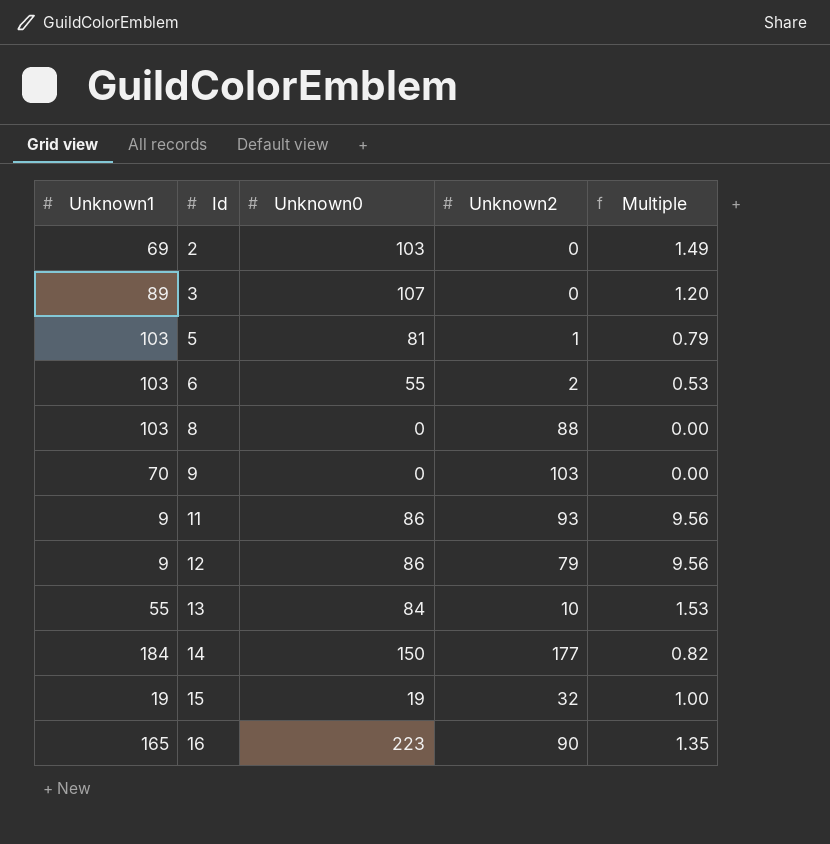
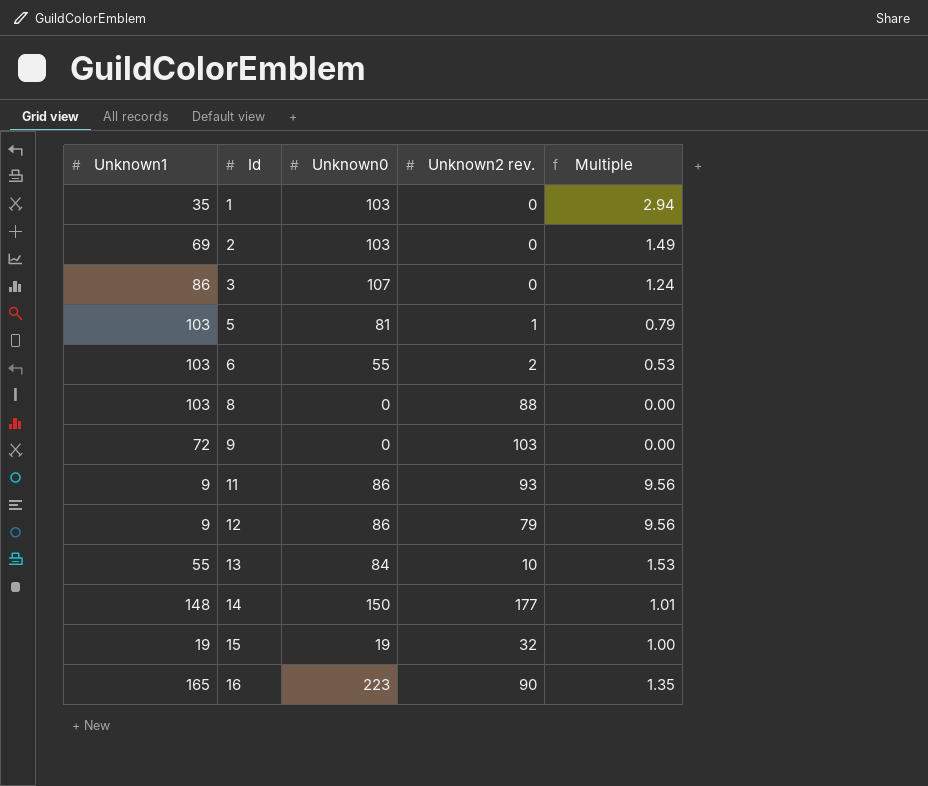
column name: Unknown2 -> Unknown2 rev.
row 1: none -> 35 | 103 | 0 | 2.94
3 | Unknown1: 89 -> 86
3 | Multiple: 1.20 -> 1.24
9 | Unknown1: 70 -> 72
14 | Unknown1: 184 -> 148
14 | Multiple: 0.82 -> 1.01

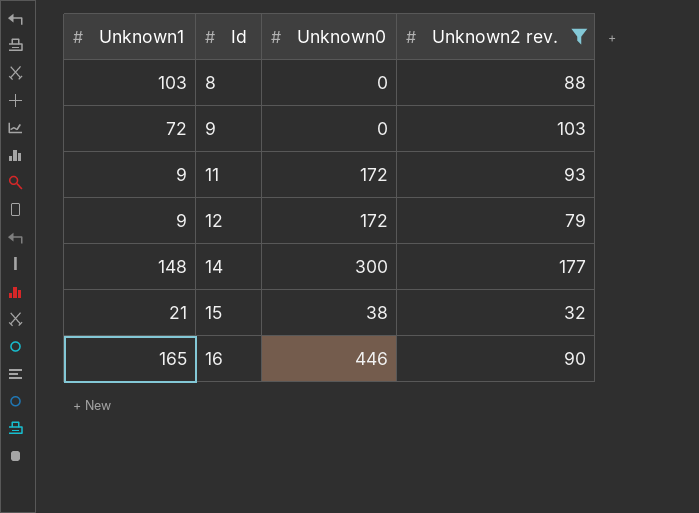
filter: none -> Unknown2 rev. >= 32
column Multiple | formula: [Unknown0] / [Unknown1] -> none
11 | Unknown0: 86 -> 172
12 | Unknown0: 86 -> 172
14 | Unknown0: 150 -> 300
15 | Unknown1: 19 -> 21
15 | Unknown0: 19 -> 38
16 | Unknown0: 223 -> 446

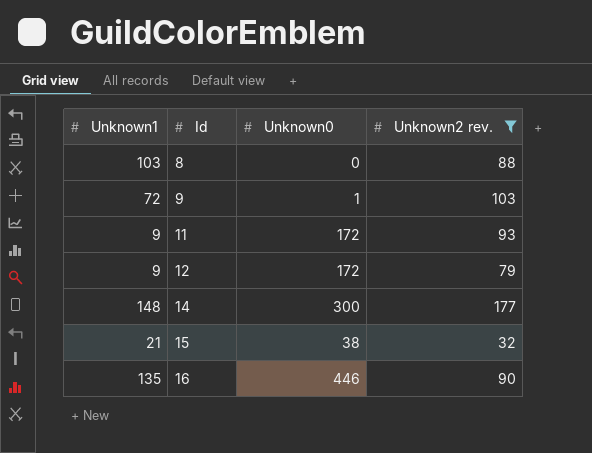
9 | Unknown0: 0 -> 1
16 | Unknown1: 165 -> 135

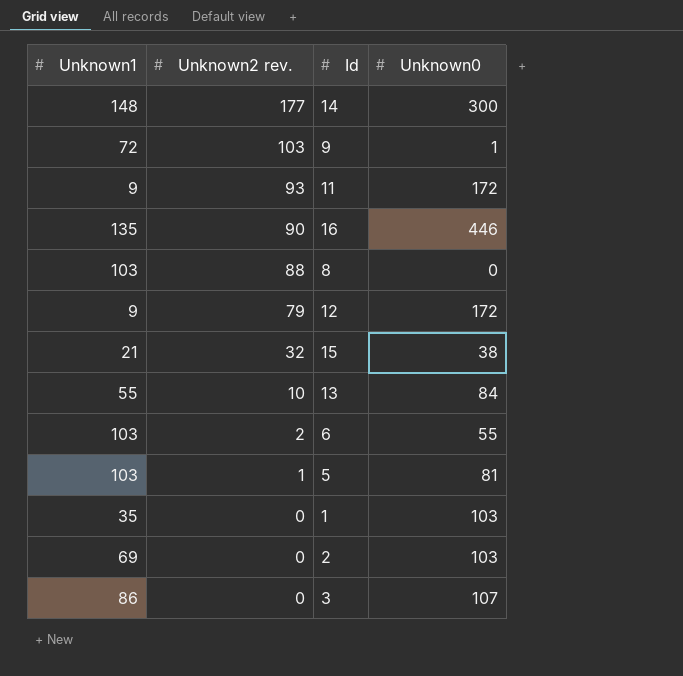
filter: Unknown2 rev. >= 32 -> none
row order: Id ascending -> Unknown2 rev. descending
column Unknown2 rev. | position: 4 -> 2

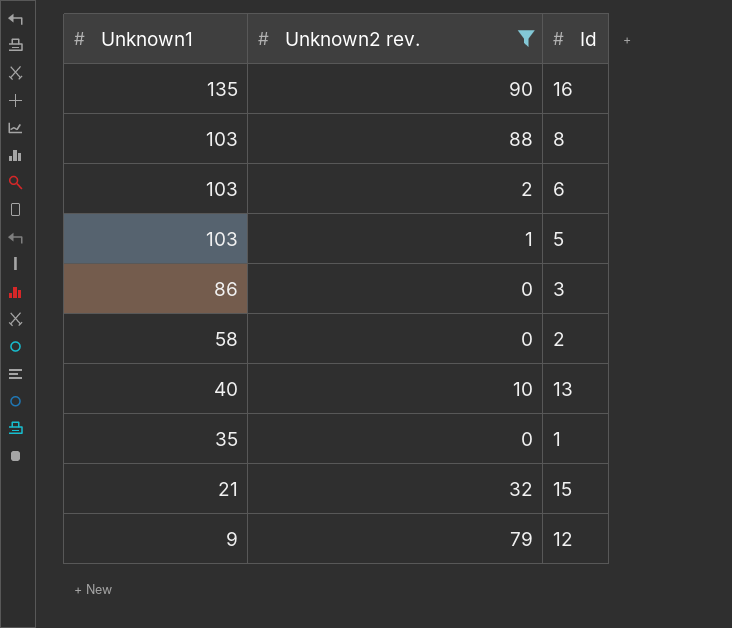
filter: none -> Unknown2 rev. <= 90
row order: Unknown2 rev. descending -> Unknown1 descending
column Unknown0 | position: 4 -> none
2 | Unknown1: 69 -> 58
13 | Unknown1: 55 -> 40

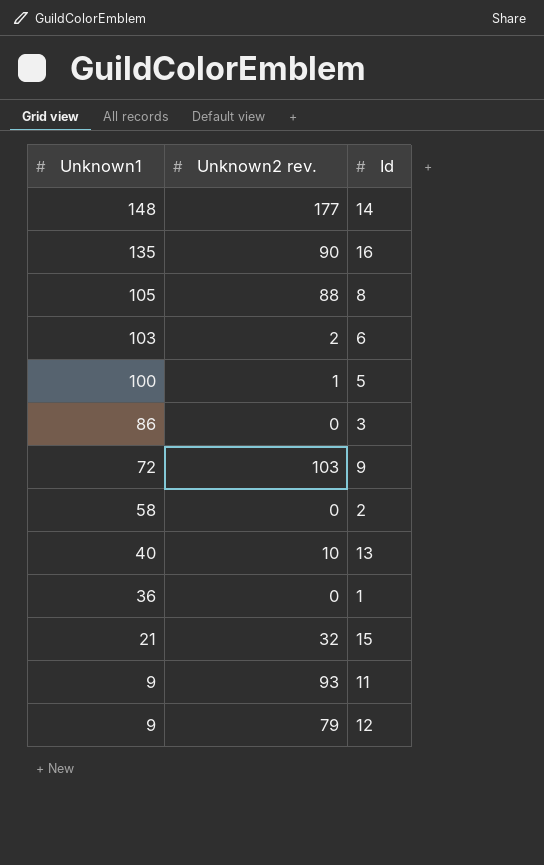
filter: Unknown2 rev. <= 90 -> none
8 | Unknown1: 103 -> 105
5 | Unknown1: 103 -> 100
1 | Unknown1: 35 -> 36

